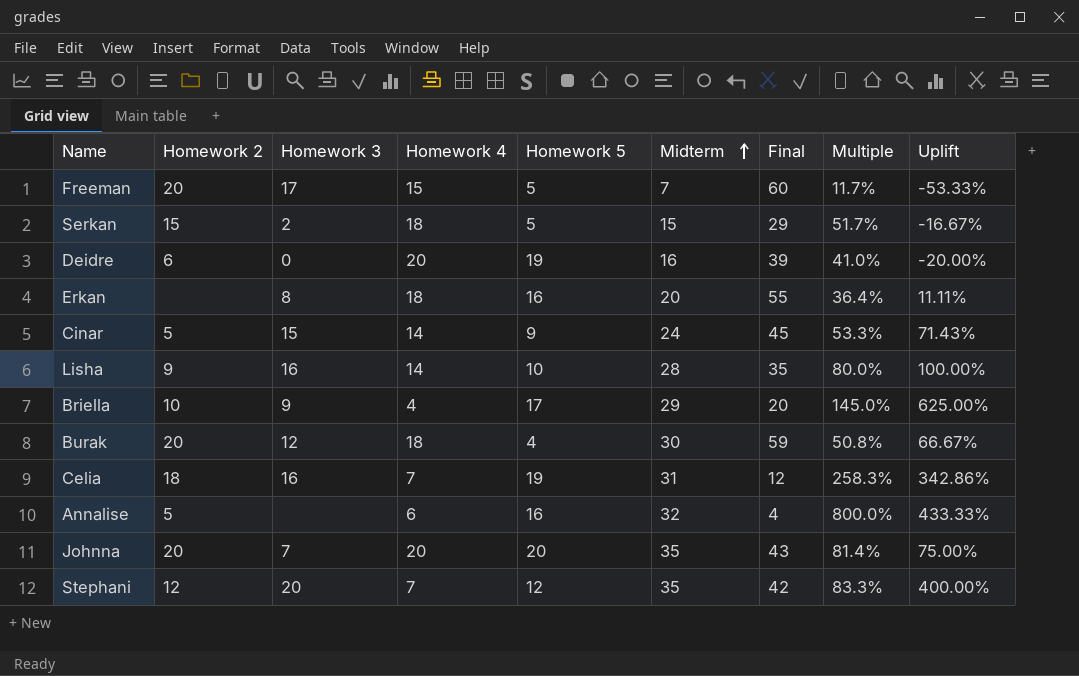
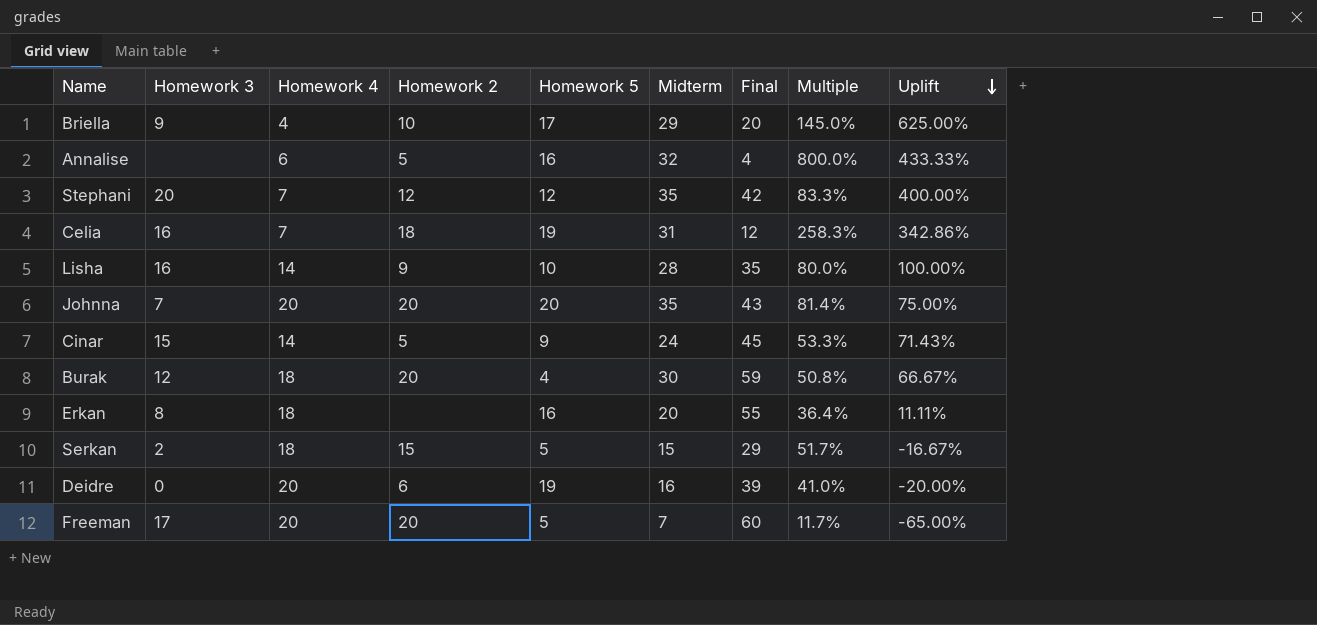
row order: Midterm ascending -> Uplift descending
column Homework 2 | position: 2 -> 4
Freeman | Homework 4: 15 -> 20
Freeman | Uplift: -53.33% -> -65.00%

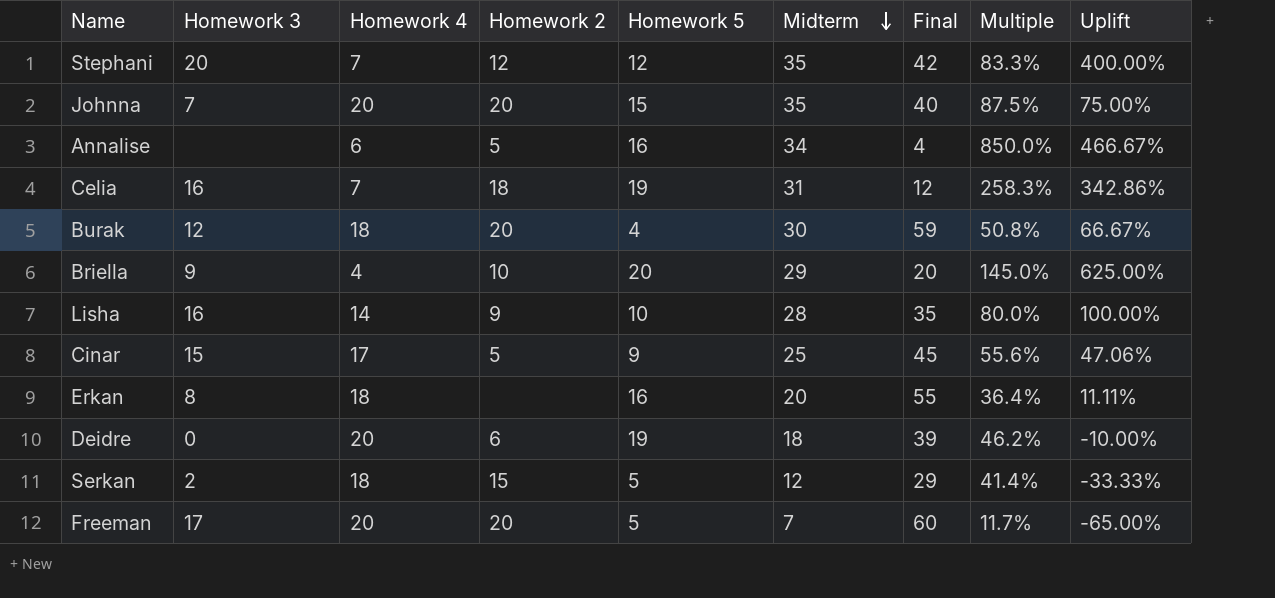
row order: Uplift descending -> Midterm descending
Johnna | Homework 5: 20 -> 15
Johnna | Final: 43 -> 40
Johnna | Multiple: 81.4% -> 87.5%
Annalise | Midterm: 32 -> 34
Annalise | Multiple: 800.0% -> 850.0%
Annalise | Uplift: 433.33% -> 466.67%
Briella | Homework 5: 17 -> 20
Cinar | Homework 4: 14 -> 17
Cinar | Midterm: 24 -> 25
Cinar | Multiple: 53.3% -> 55.6%
Cinar | Uplift: 71.43% -> 47.06%
Deidre | Midterm: 16 -> 18
Deidre | Multiple: 41.0% -> 46.2%
Deidre | Uplift: -20.00% -> -10.00%
Serkan | Midterm: 15 -> 12
Serkan | Multiple: 51.7% -> 41.4%
Serkan | Uplift: -16.67% -> -33.33%

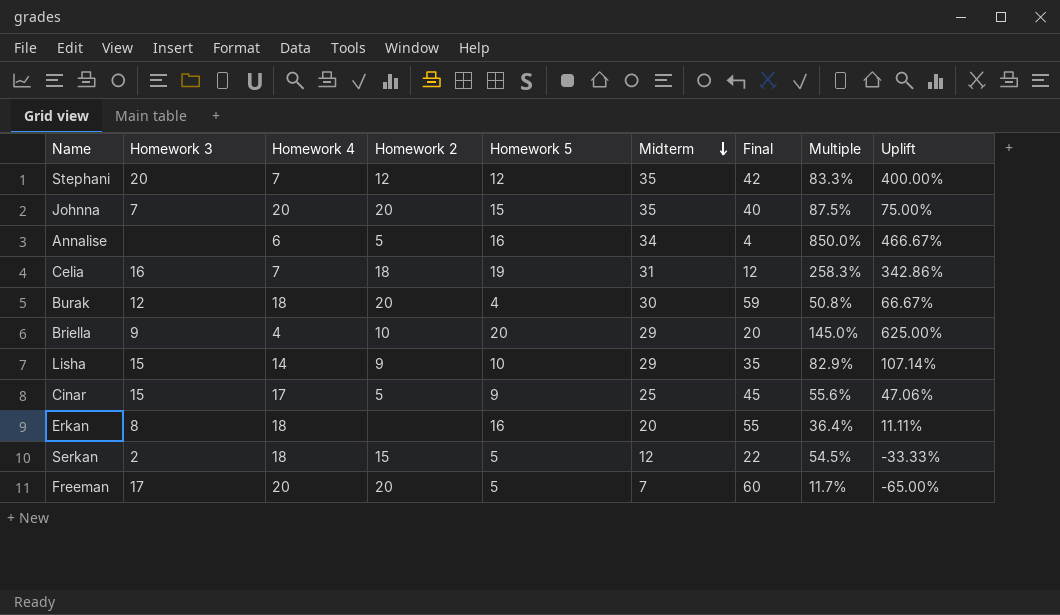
row Deidre: 0 | 20 | 6 | 19 | 18 | 39 | 46.2% | -10.00% -> none
Lisha | Homework 3: 16 -> 15
Lisha | Midterm: 28 -> 29
Lisha | Multiple: 80.0% -> 82.9%
Lisha | Uplift: 100.00% -> 107.14%
Serkan | Final: 29 -> 22
Serkan | Multiple: 41.4% -> 54.5%

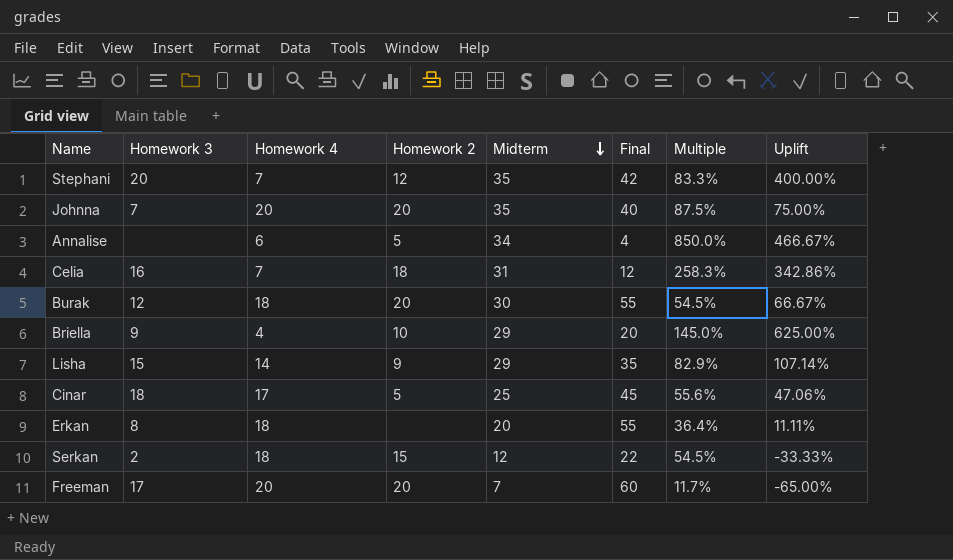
column Homework 5 | position: 5 -> none
Burak | Final: 59 -> 55
Burak | Multiple: 50.8% -> 54.5%
Cinar | Homework 3: 15 -> 18

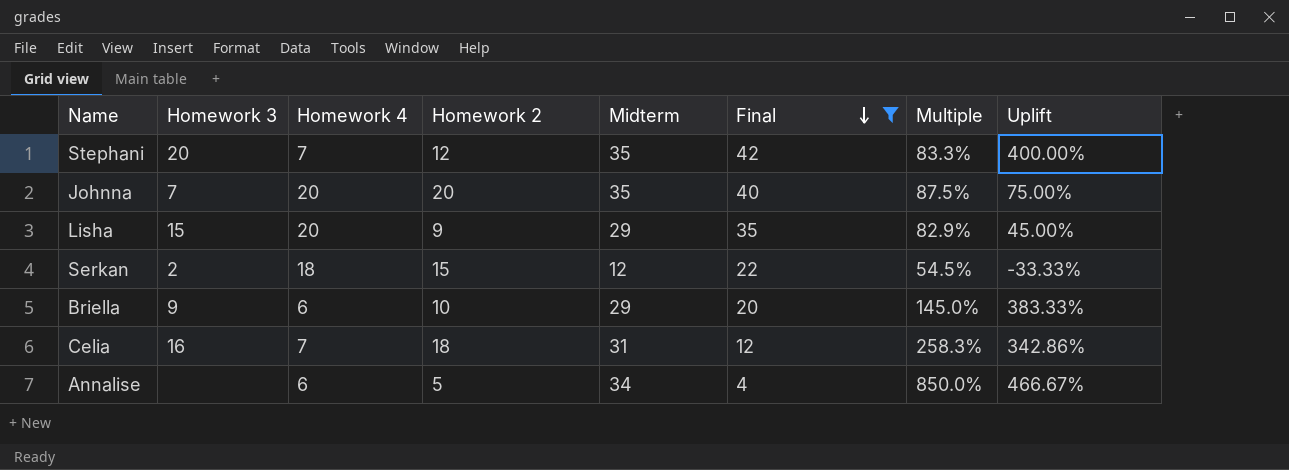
filter: none -> Final <= 42
row order: Midterm descending -> Final descending
Lisha | Homework 4: 14 -> 20
Lisha | Uplift: 107.14% -> 45.00%
Briella | Homework 4: 4 -> 6
Briella | Uplift: 625.00% -> 383.33%

